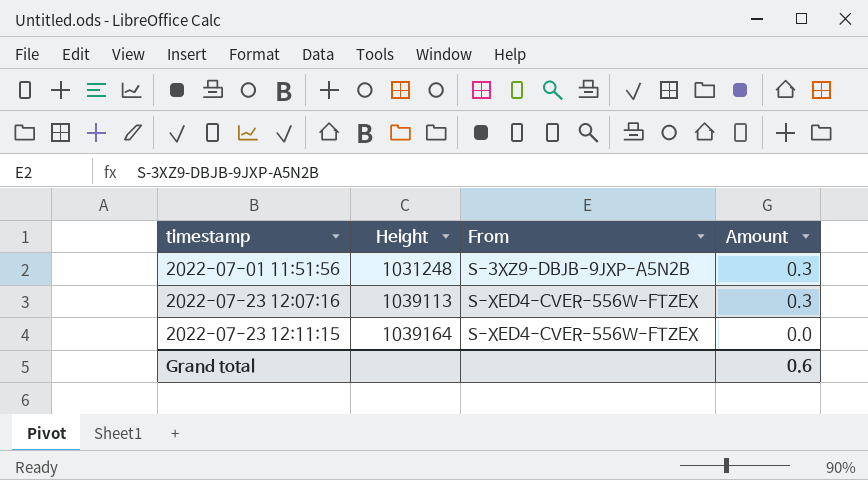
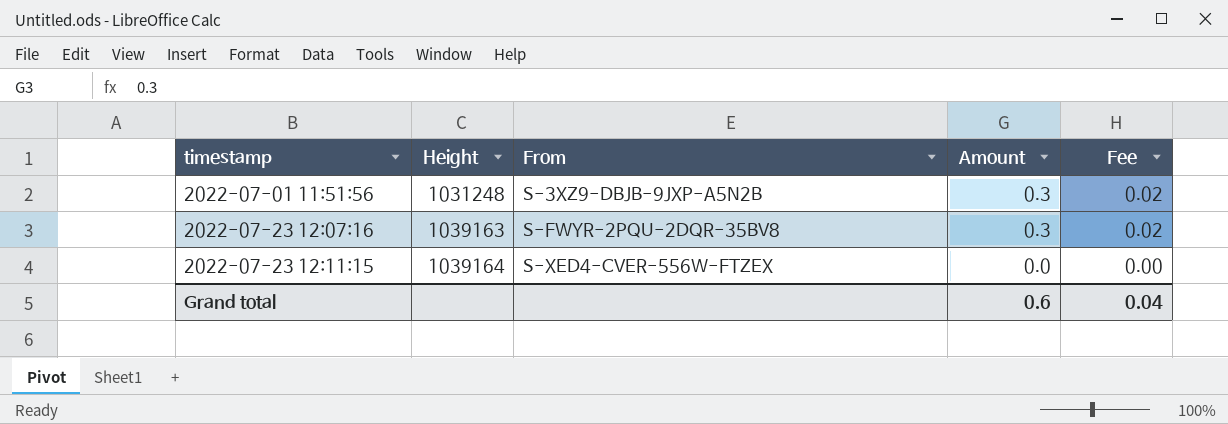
column Fee | position: none -> 5
2022-07-23 12:07:16 | Height: 1039113 -> 1039163
2022-07-23 12:07:16 | From: S-XED4-CVER-556W-FTZEX -> S-FWYR-2PQU-2DQR-35BV8

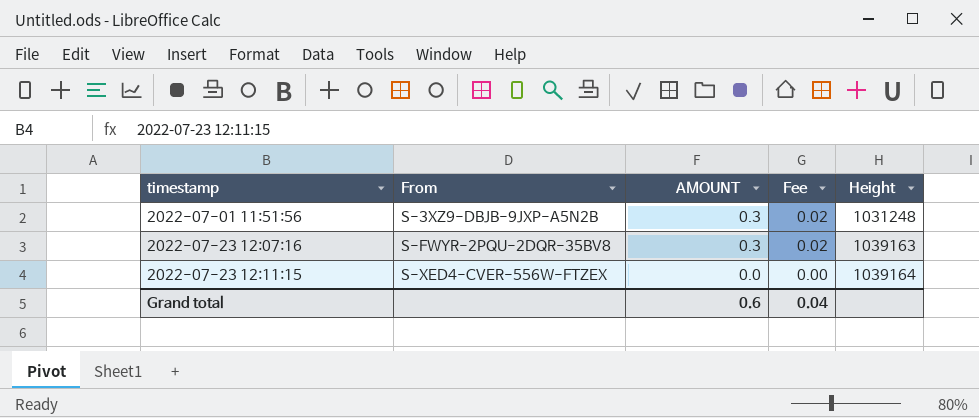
column name: Amount -> AMOUNT
column Height | position: 2 -> 5

